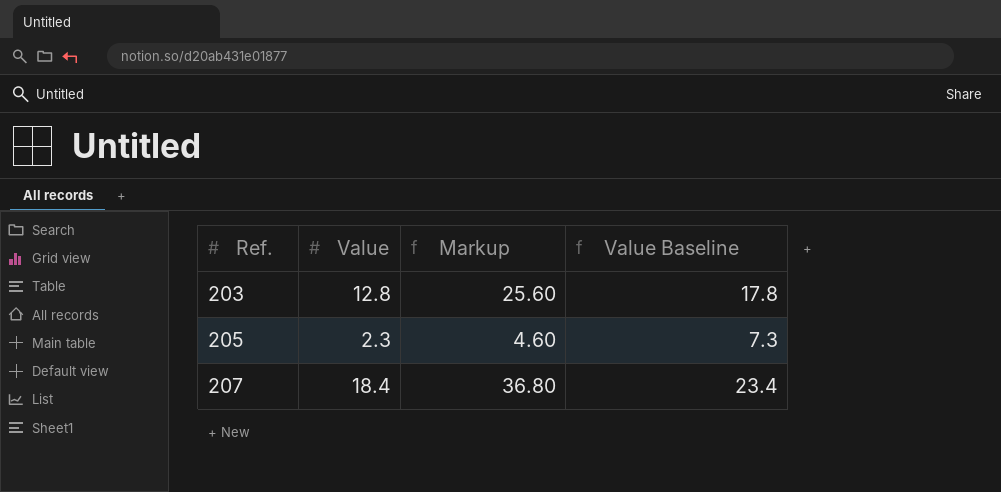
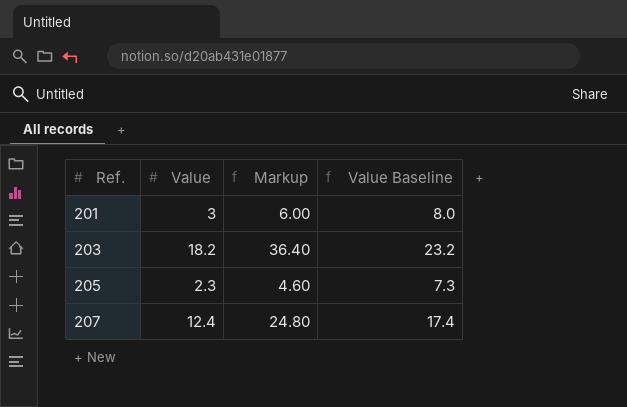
row 201: none -> 3 | 6.00 | 8.0
203 | Value: 12.8 -> 18.2
203 | Markup: 25.60 -> 36.40
203 | Value Baseline: 17.8 -> 23.2
207 | Value: 18.4 -> 12.4
207 | Markup: 36.80 -> 24.80
207 | Value Baseline: 23.4 -> 17.4

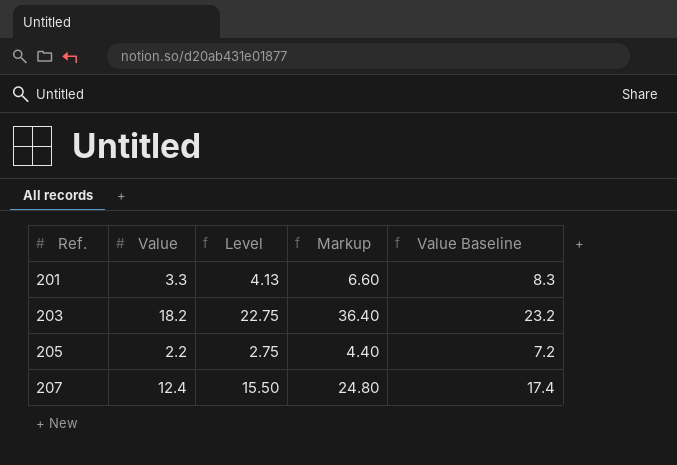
column Level | formula: none -> [Value] * 1.25
201 | Value: 3 -> 3.3
201 | Markup: 6.00 -> 6.60
201 | Value Baseline: 8.0 -> 8.3
205 | Value: 2.3 -> 2.2
205 | Markup: 4.60 -> 4.40
205 | Value Baseline: 7.3 -> 7.2

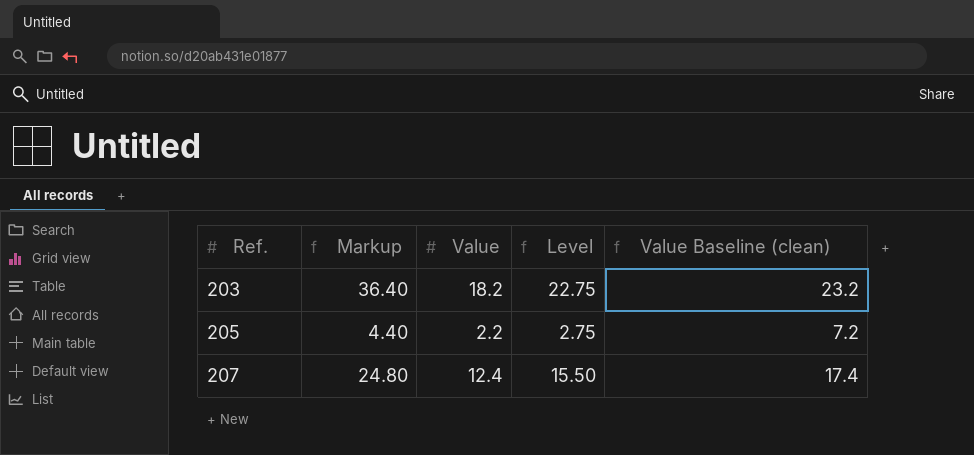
column Markup | position: 4 -> 2
column name: Value Baseline -> Value Baseline (clean)
row 201: 3.3 | 4.13 | 6.60 | 8.3 -> none

